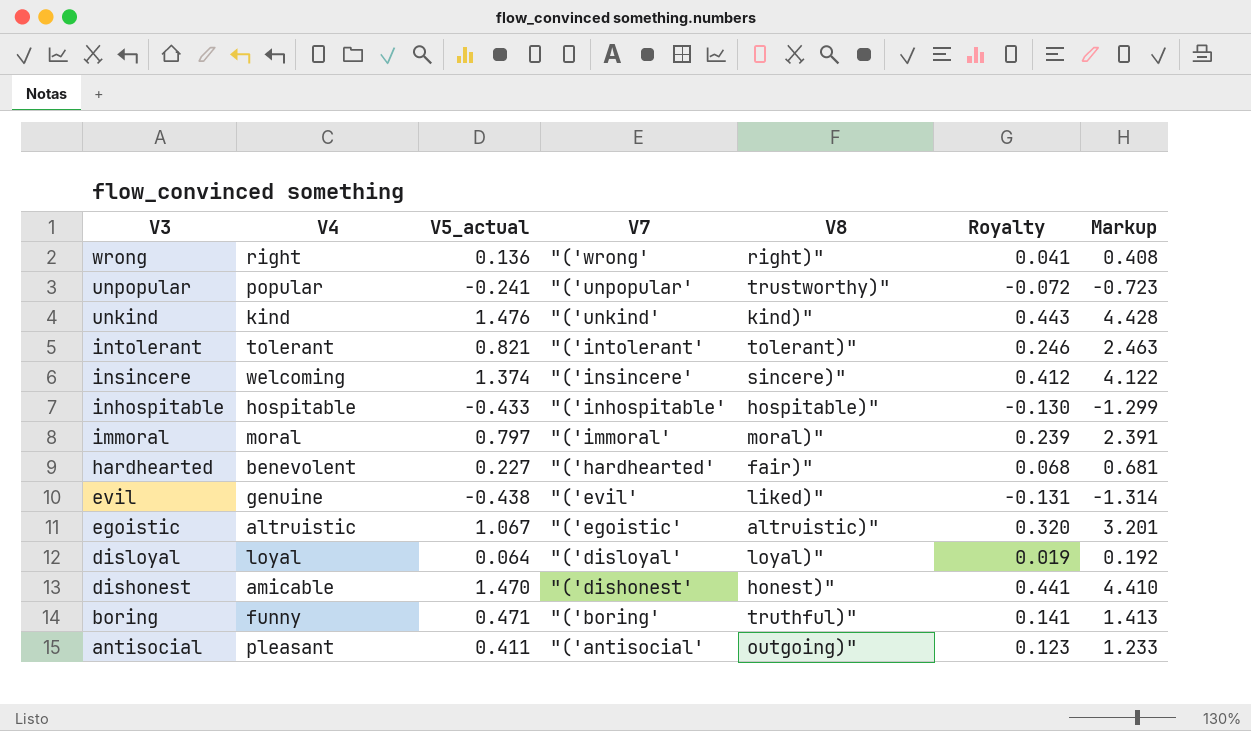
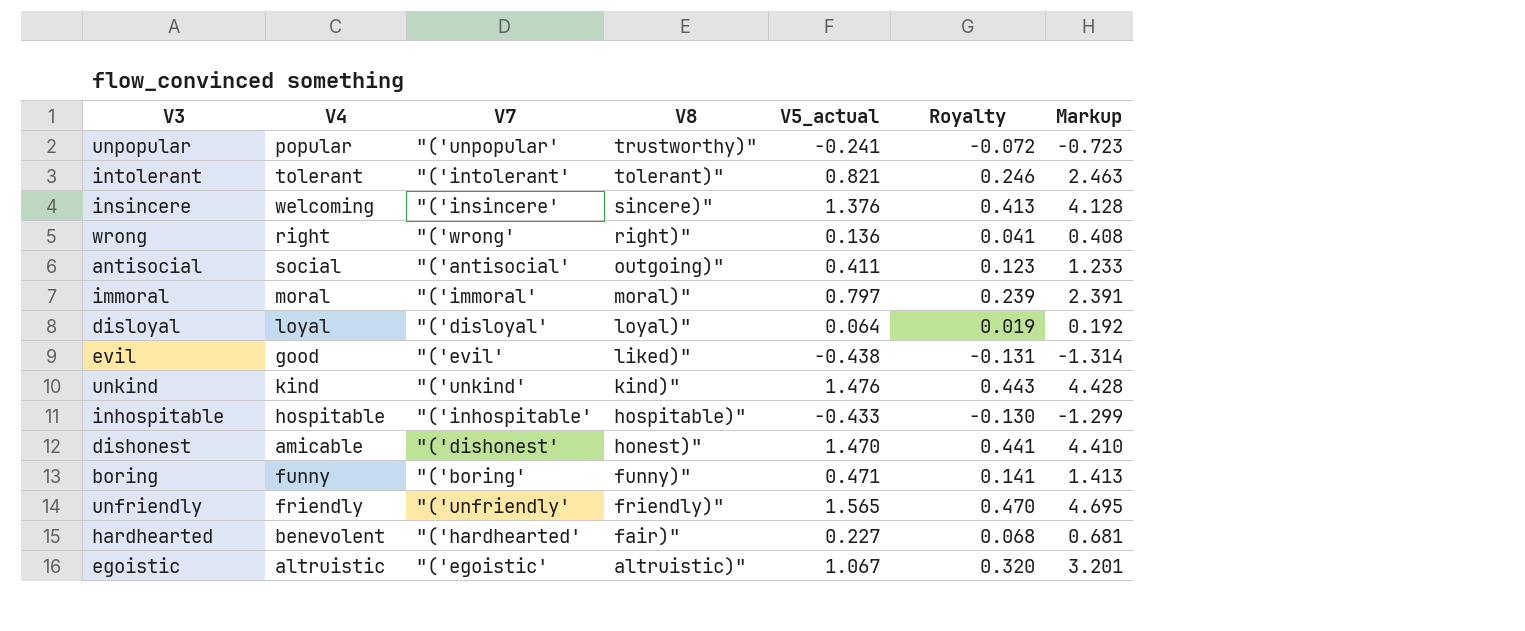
row order: V3 descending -> V8 descending
column V5_actual | position: 3 -> 5
insincere | V5_actual: 1.374 -> 1.376
insincere | Royalty: 0.412 -> 0.413
insincere | Markup: 4.122 -> 4.128
antisocial | V4: pleasant -> social
evil | V4: genuine -> good
boring | V8: truthful)" -> funny)"
row unfriendly: none -> friendly | "('unfriendly' | friendly)" | 1.565 | 0.470 | 4.695

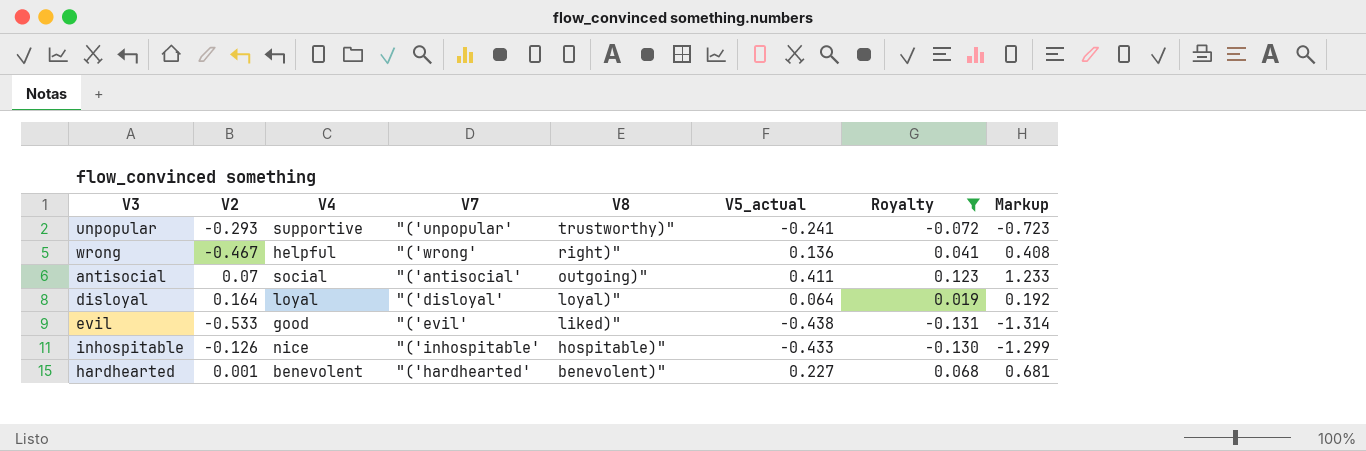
filter: none -> Royalty <= 0.123
column V2 | position: none -> 2
unpopular | V4: popular -> supportive
wrong | V4: right -> helpful
inhospitable | V4: hospitable -> nice
hardhearted | V8: fair)" -> benevolent)"

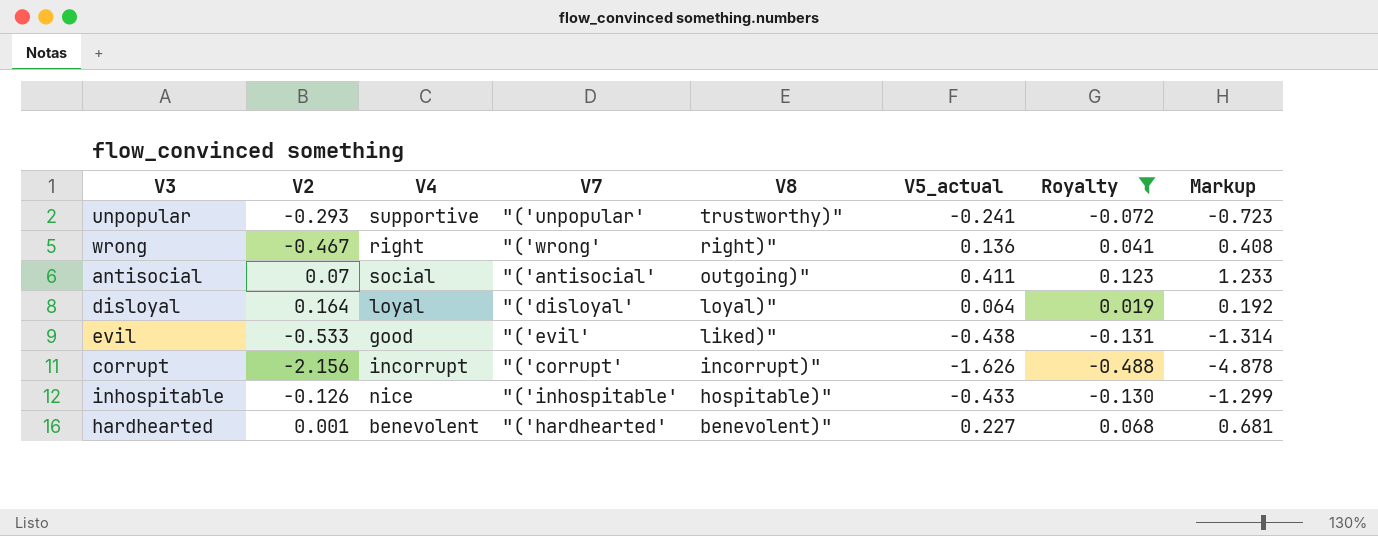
wrong | V4: helpful -> right
row corrupt: none -> -2.156 | incorrupt | "('corrupt' | incorrupt)" | -1.626 | -0.488 | -4.878

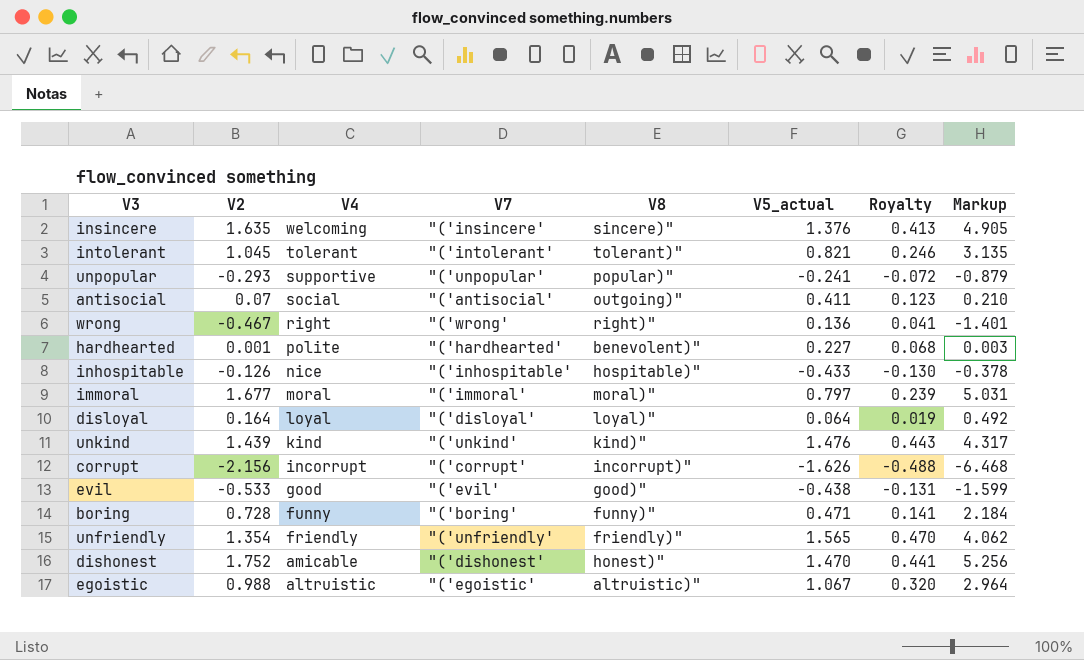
filter: Royalty <= 0.123 -> none
row order: V8 descending -> V4 descending
column Markup | formula: [V5_actual] * 3 -> [V2] * 3
unpopular | V8: trustworthy)" -> popular)"
hardhearted | V4: benevolent -> polite
evil | V8: liked)" -> good)"

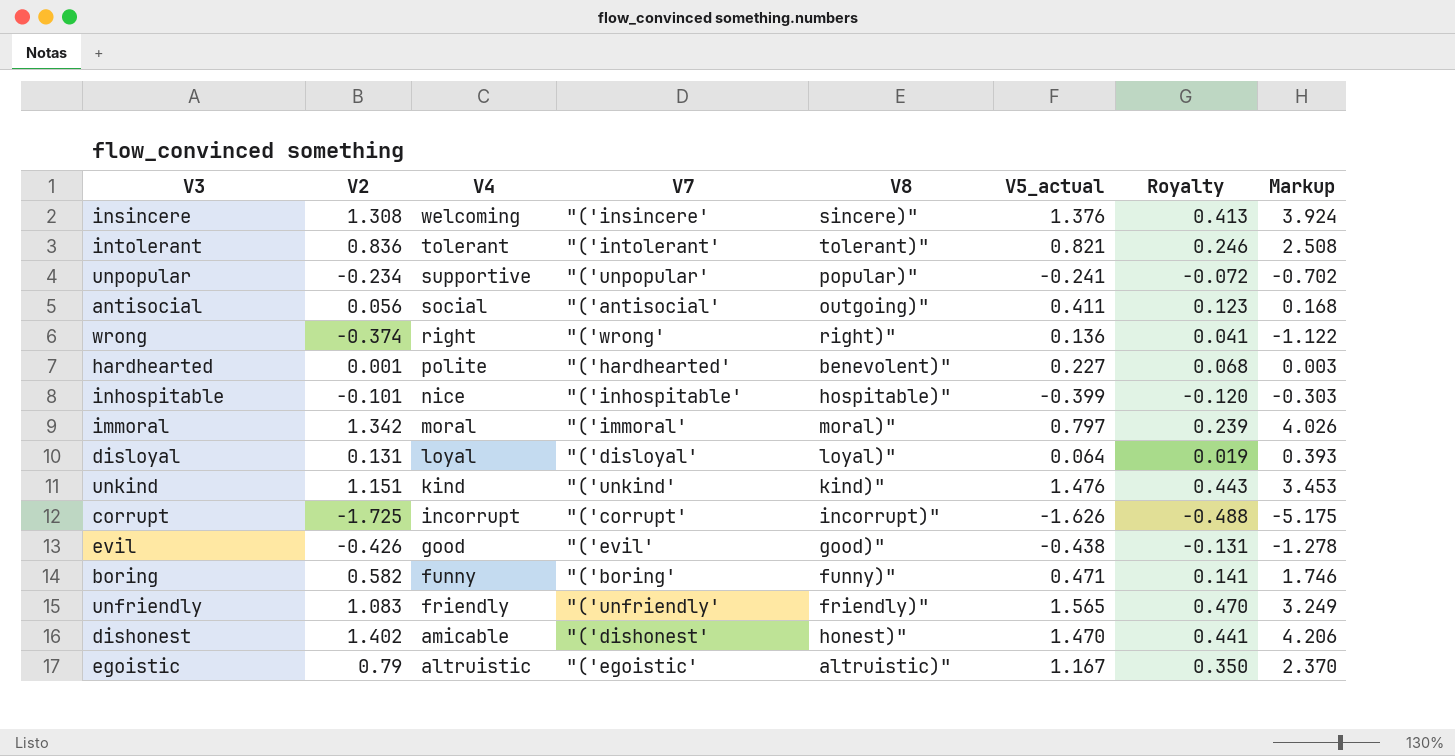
insincere | V2: 1.635 -> 1.308
insincere | Markup: 4.905 -> 3.924
intolerant | V2: 1.045 -> 0.836
intolerant | Markup: 3.135 -> 2.508
unpopular | V2: -0.293 -> -0.234
unpopular | Markup: -0.879 -> -0.702
antisocial | V2: 0.07 -> 0.056
antisocial | Markup: 0.210 -> 0.168
wrong | V2: -0.467 -> -0.374
wrong | Markup: -1.401 -> -1.122
inhospitable | V2: -0.126 -> -0.101
inhospitable | V5_actual: -0.433 -> -0.399
inhospitable | Royalty: -0.130 -> -0.120
inhospitable | Markup: -0.378 -> -0.303
immoral | V2: 1.677 -> 1.342
immoral | Markup: 5.031 -> 4.026
disloyal | V2: 0.164 -> 0.131
disloyal | Markup: 0.492 -> 0.393
unkind | V2: 1.439 -> 1.151
unkind | Markup: 4.317 -> 3.453
corrupt | V2: -2.156 -> -1.725
corrupt | Markup: -6.468 -> -5.175
evil | V2: -0.533 -> -0.426
evil | Markup: -1.599 -> -1.278
boring | V2: 0.728 -> 0.582
boring | Markup: 2.184 -> 1.746
unfriendly | V2: 1.354 -> 1.083
unfriendly | Markup: 4.062 -> 3.249
dishonest | V2: 1.752 -> 1.402
dishonest | Markup: 5.256 -> 4.206
egoistic | V2: 0.988 -> 0.79
egoistic | V5_actual: 1.067 -> 1.167
egoistic | Royalty: 0.320 -> 0.350
egoistic | Markup: 2.964 -> 2.370

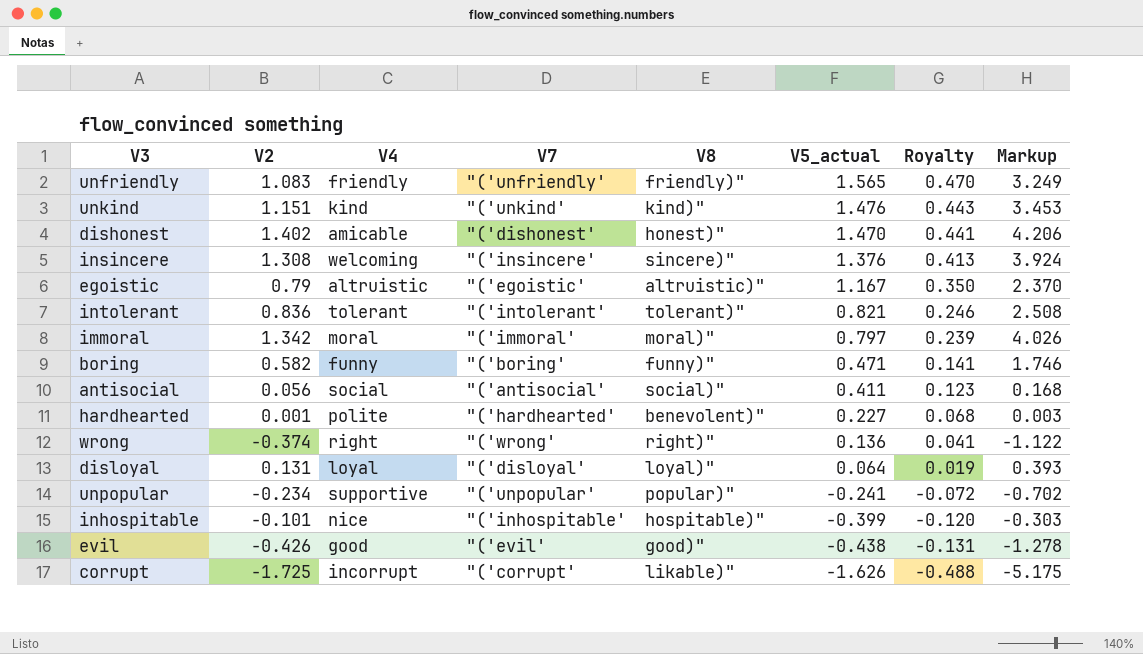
row order: V4 descending -> V5_actual descending
antisocial | V8: outgoing)" -> social)"
corrupt | V8: incorrupt)" -> likable)"

